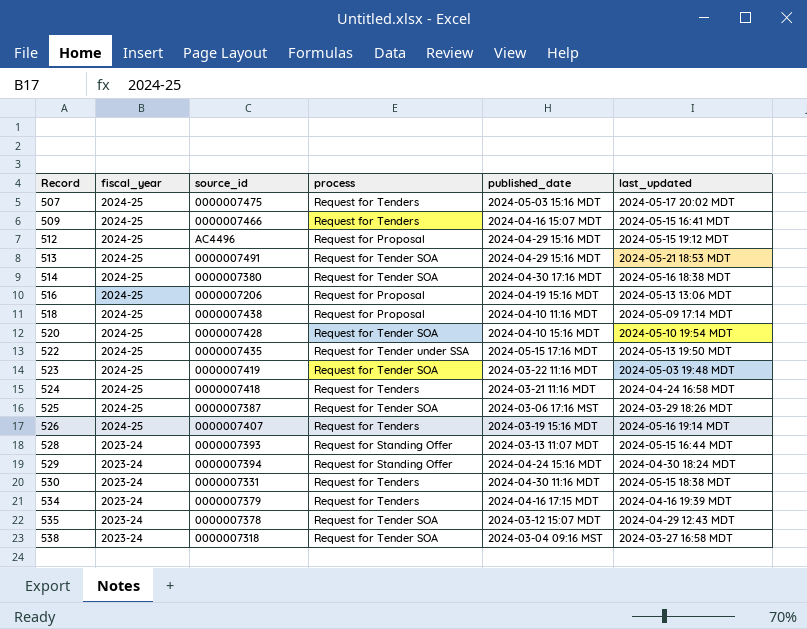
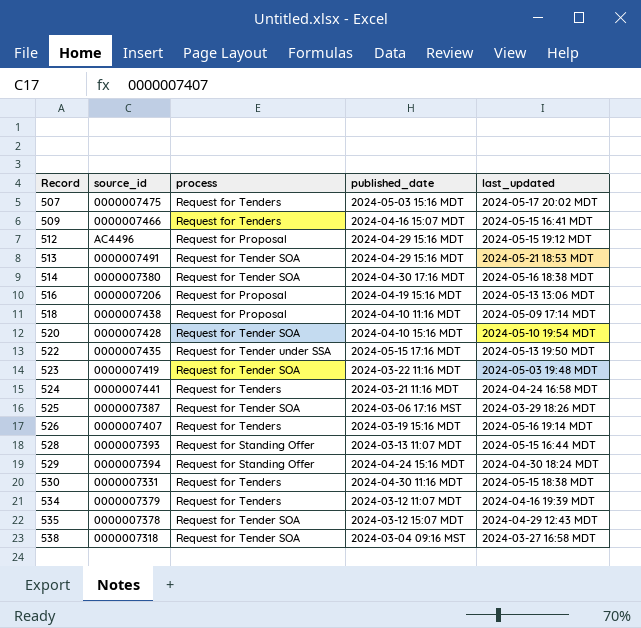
column fiscal_year | position: 2 -> none
524 | source_id: 0000007418 -> 0000007441
534 | published_date: 2024-04-16 17:15 MDT -> 2024-03-12 11:07 MDT

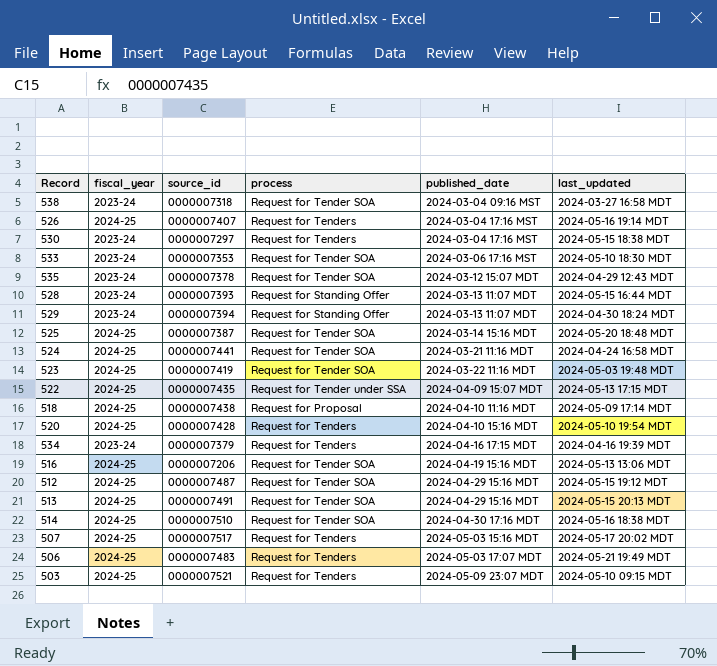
row order: Record ascending -> published_date ascending
column fiscal_year | position: none -> 2
row 509: 0000007466 | Request for Tenders | 2024-04-16 15:07 MDT | 2024-05-15 16:41 MDT -> none
526 | published_date: 2024-03-19 15:16 MDT -> 2024-03-04 17:16 MST
530 | source_id: 0000007331 -> 0000007297
530 | published_date: 2024-04-30 11:16 MDT -> 2024-03-04 17:16 MST
row 533: none -> 2023-24 | 0000007353 | Request for Tender SOA | 2024-03-06 17:16 MST | 2024-05-10 18:30 MDT
529 | published_date: 2024-04-24 15:16 MDT -> 2024-03-13 11:07 MDT
525 | published_date: 2024-03-06 17:16 MST -> 2024-03-14 15:16 MDT
525 | last_updated: 2024-03-29 18:26 MDT -> 2024-05-20 18:48 MDT
524 | process: Request for Tenders -> Request for Tender SOA
522 | published_date: 2024-05-15 17:16 MDT -> 2024-04-09 15:07 MDT
522 | last_updated: 2024-05-13 19:50 MDT -> 2024-05-13 17:15 MDT
520 | process: Request for Tender SOA -> Request for Tenders
534 | published_date: 2024-03-12 11:07 MDT -> 2024-04-16 17:15 MDT
516 | process: Request for Proposal -> Request for Tender SOA
512 | source_id: AC4496 -> 0000007487
512 | process: Request for Proposal -> Request for Tender SOA
513 | last_updated: 2024-05-21 18:53 MDT -> 2024-05-15 20:13 MDT
514 | source_id: 0000007380 -> 0000007510
507 | source_id: 0000007475 -> 0000007517
row 506: none -> 2024-25 | 0000007483 | Request for Tenders | 2024-05-03 17:07 MDT | 2024-05-21 19:49 MDT
row 503: none -> 2024-25 | 0000007521 | Request for Tenders | 2024-05-09 23:07 MDT | 2024-05-10 09:15 MDT

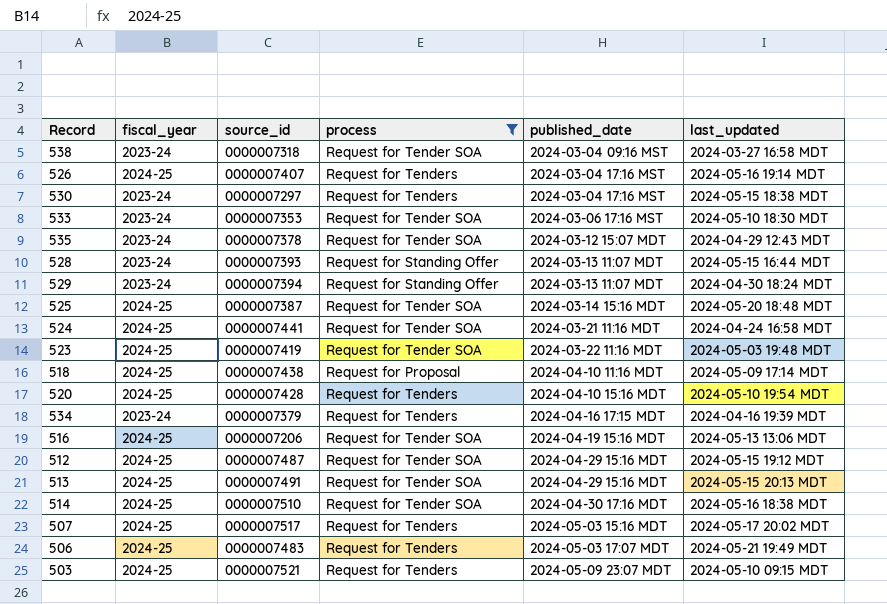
filter: none -> process != Request for Tender under SSA

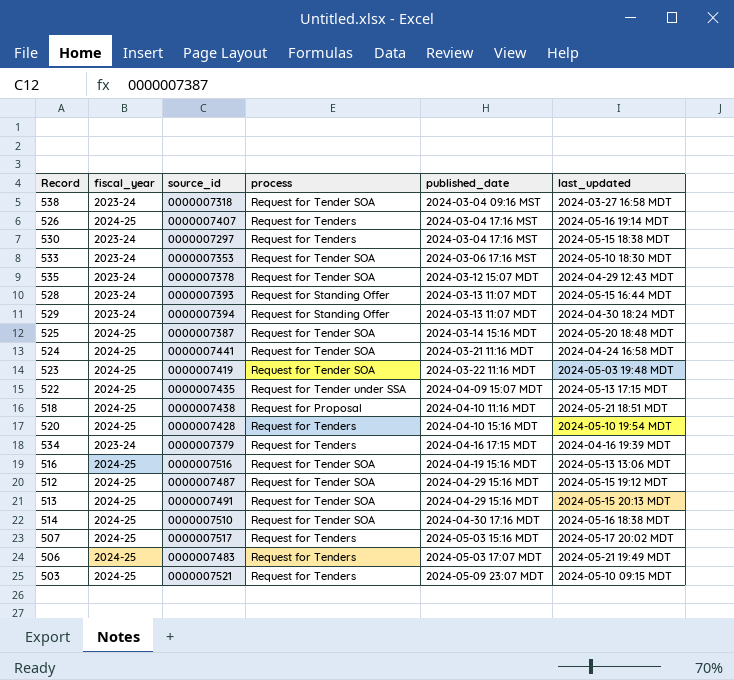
filter: process != Request for Tender under SSA -> none
518 | last_updated: 2024-05-09 17:14 MDT -> 2024-05-21 18:51 MDT
516 | source_id: 0000007206 -> 0000007516

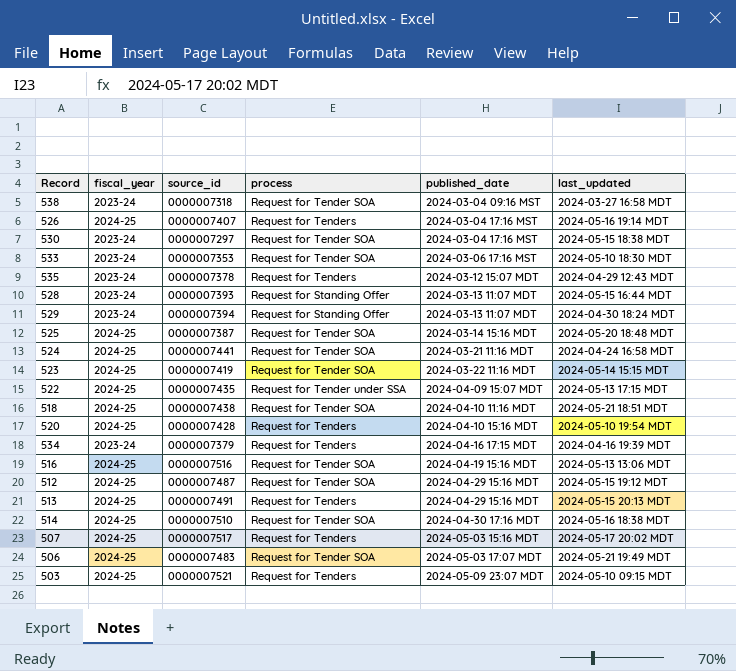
530 | process: Request for Tenders -> Request for Tender SOA
535 | process: Request for Tender SOA -> Request for Tenders
523 | last_updated: 2024-05-03 19:48 MDT -> 2024-05-14 15:15 MDT
518 | process: Request for Proposal -> Request for Tender SOA
513 | process: Request for Tender SOA -> Request for Tenders
506 | process: Request for Tenders -> Request for Tender SOA

